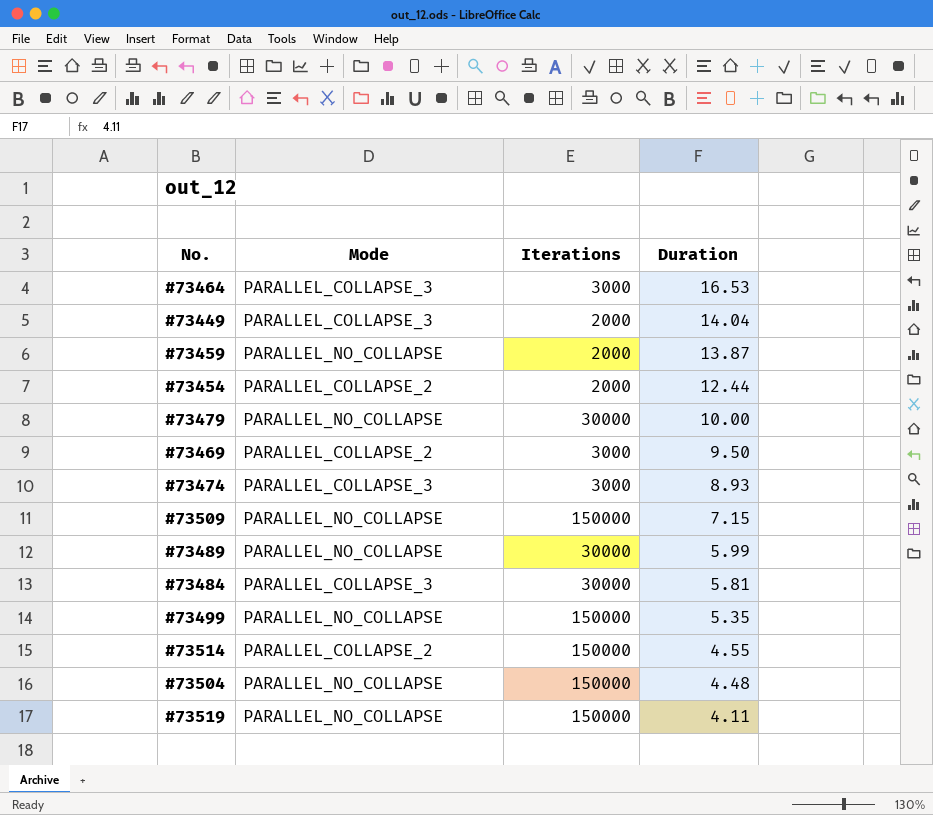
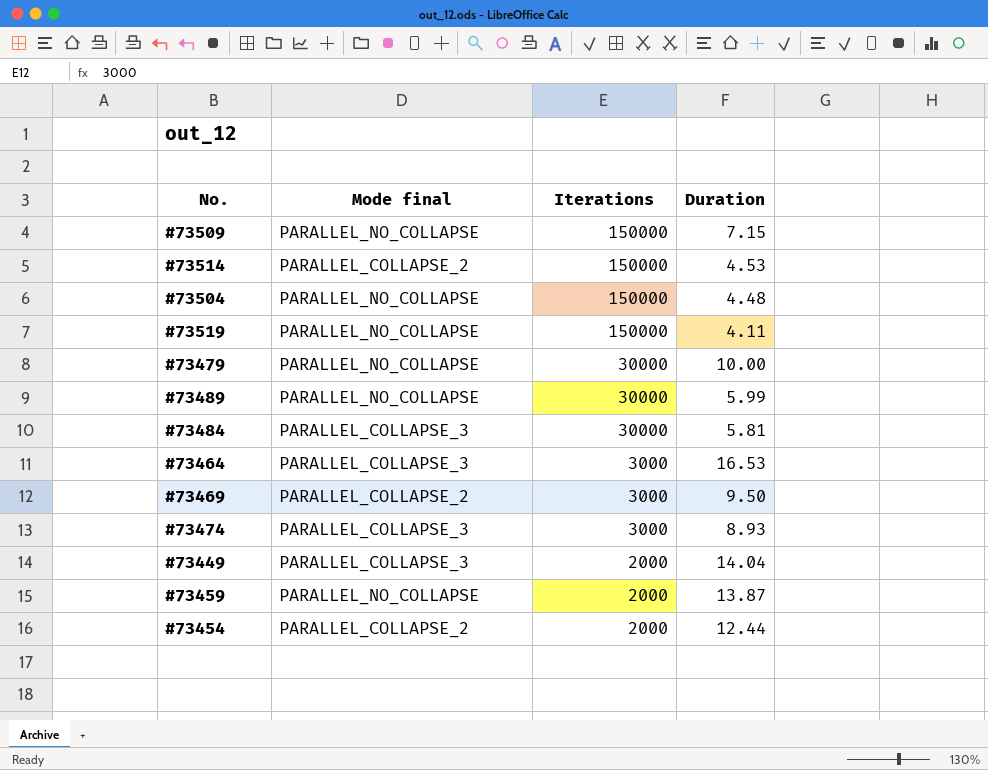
row order: Duration descending -> Iterations descending
column name: Mode -> Mode final
row #73499: PARALLEL_NO_COLLAPSE | 150000 | 5.35 -> none
#73514 | Duration: 4.55 -> 4.53

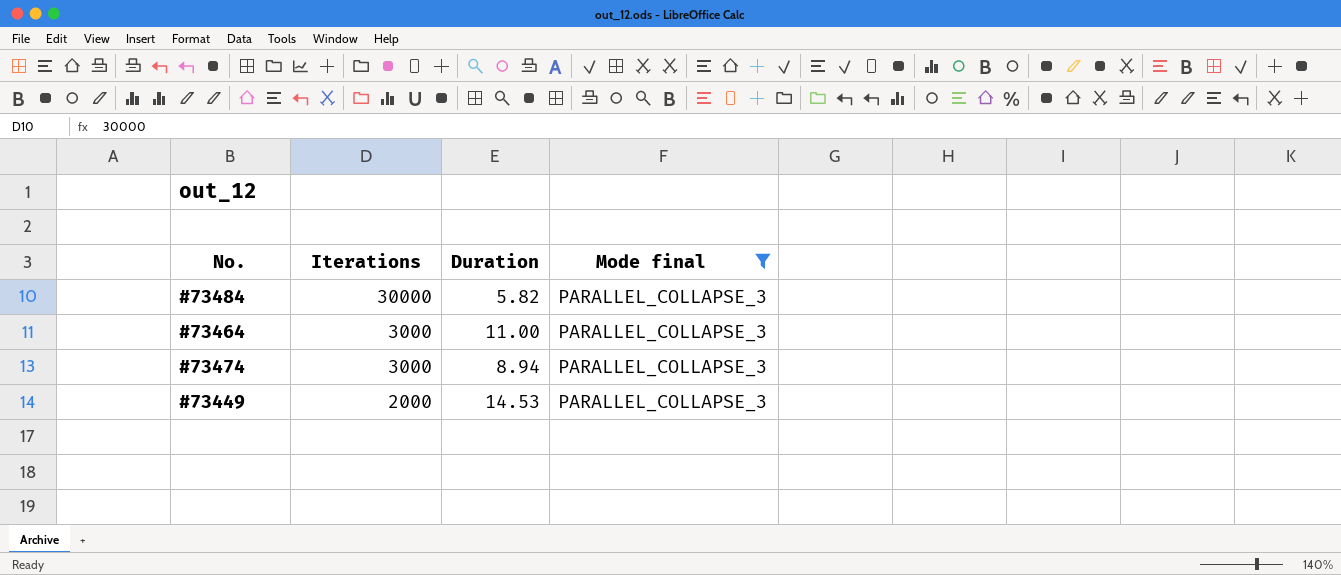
filter: none -> Mode final = PARALLEL_COLLAPSE_3
column Mode final | position: 2 -> 4
#73484 | Duration: 5.81 -> 5.82
#73464 | Duration: 16.53 -> 11.00
#73474 | Duration: 8.93 -> 8.94
#73449 | Duration: 14.04 -> 14.53

